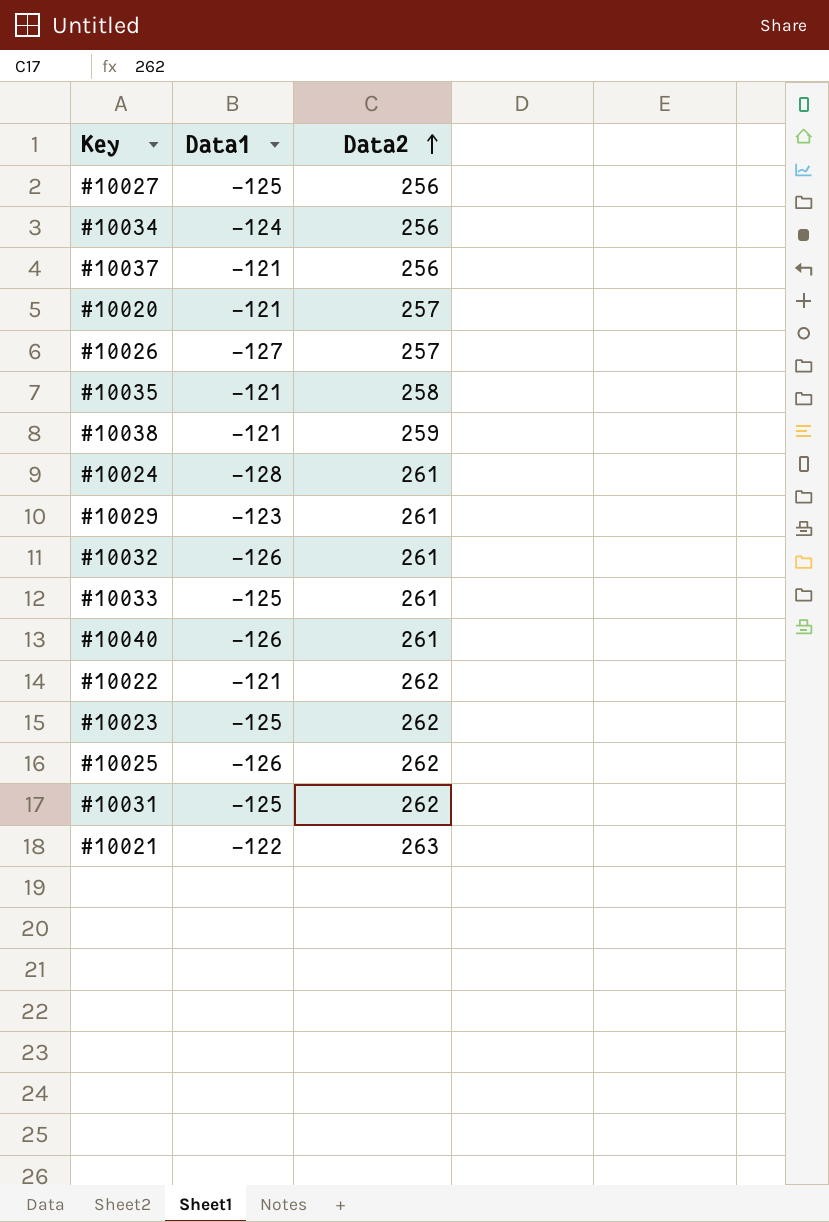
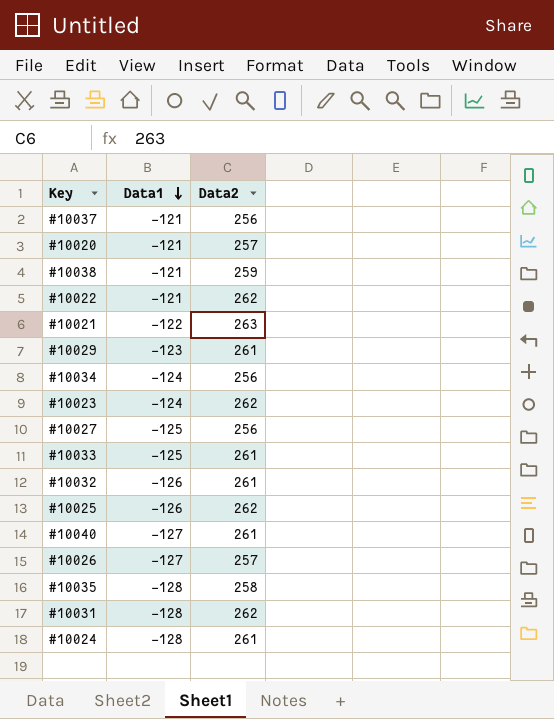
row order: Data2 ascending -> Data1 descending
#10023 | Data1: -125 -> -124
#10040 | Data1: -126 -> -127
#10035 | Data1: -121 -> -128
#10031 | Data1: -125 -> -128

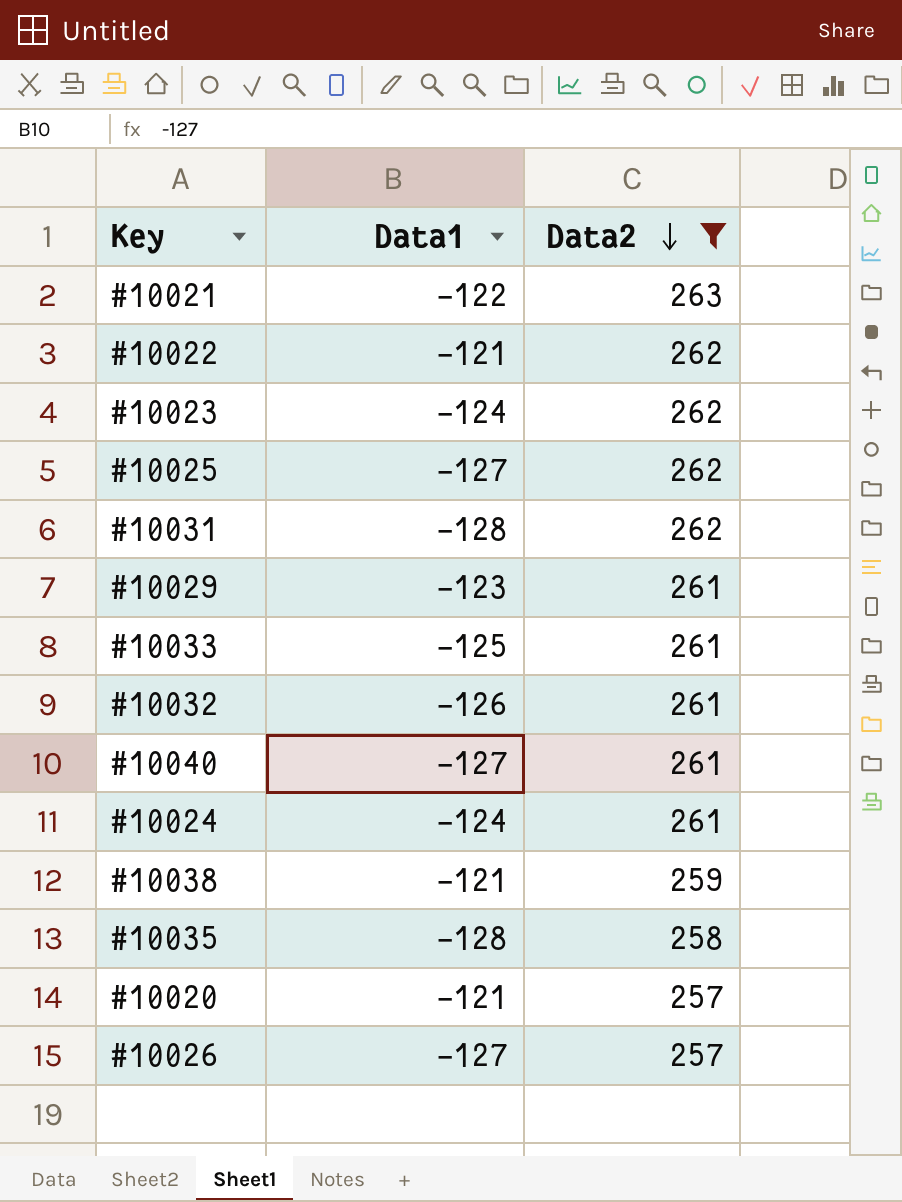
filter: none -> Data2 != 256
row order: Data1 descending -> Data2 descending
#10025 | Data1: -126 -> -127
#10024 | Data1: -128 -> -124

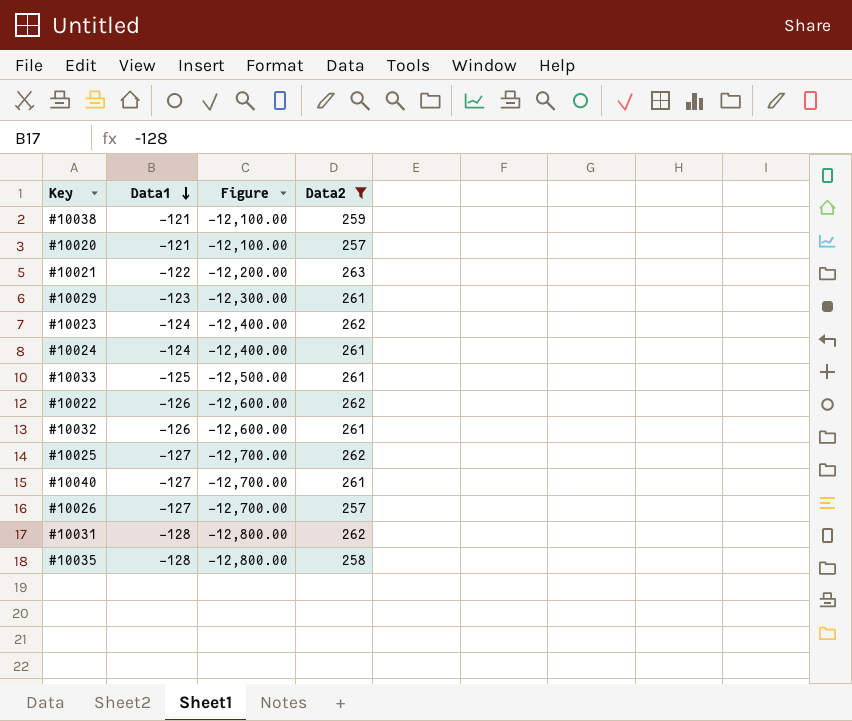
row order: Data2 descending -> Data1 descending
column Figure | formula: none -> [Data1] * 100
#10022 | Data1: -121 -> -126

